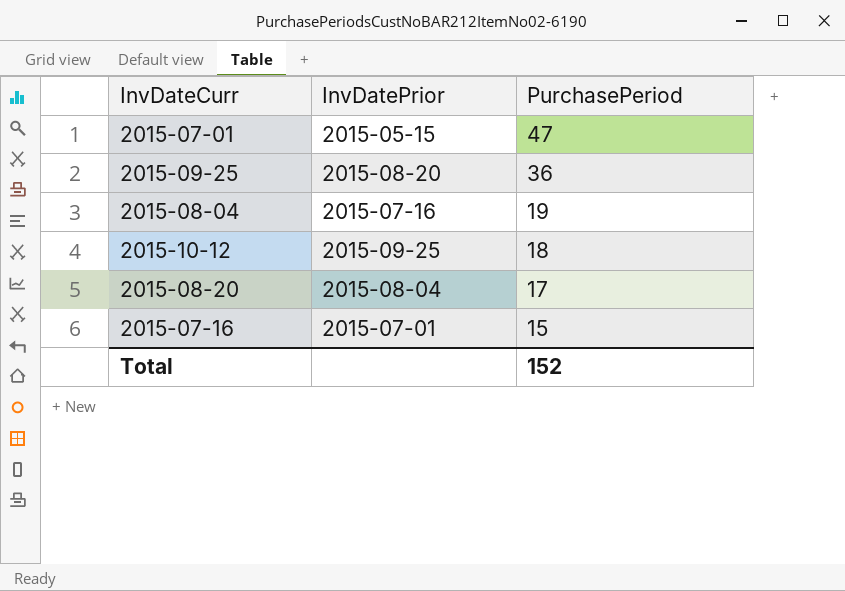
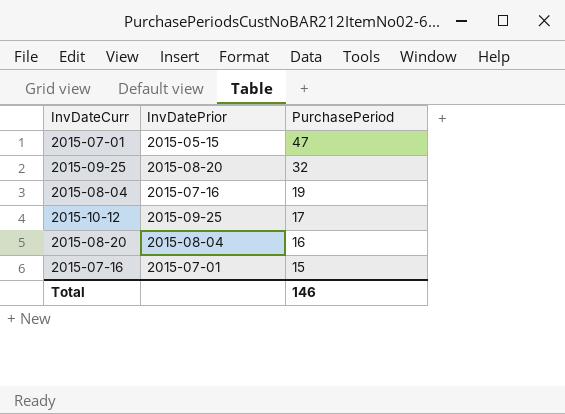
2015-09-25 | PurchasePeriod: 36 -> 32
2015-10-12 | PurchasePeriod: 18 -> 17
2015-08-20 | PurchasePeriod: 17 -> 16
Total | PurchasePeriod: 152 -> 146

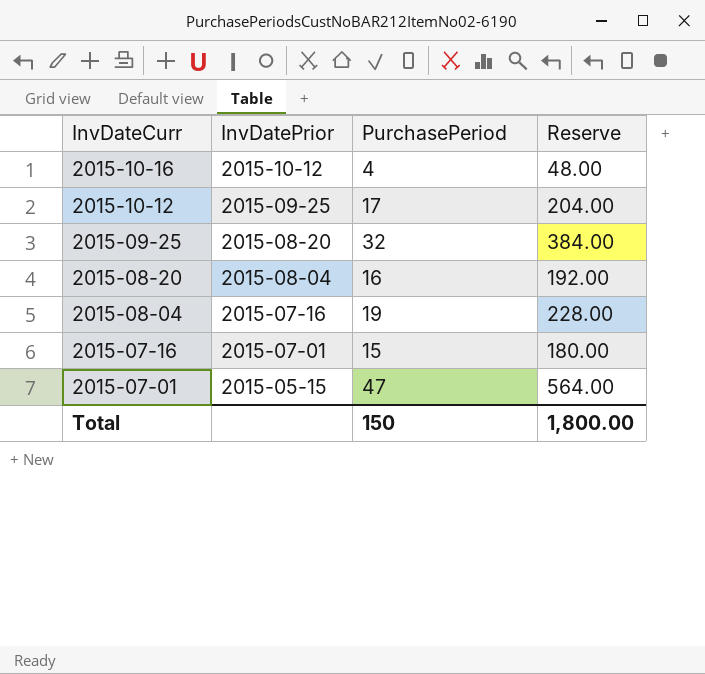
row order: PurchasePeriod descending -> InvDateCurr descending
column Reserve | formula: none -> [PurchasePeriod] * 12
row 2015-10-16: none -> 2015-10-12 | 4 | 48.00
Total | PurchasePeriod: 146 -> 150

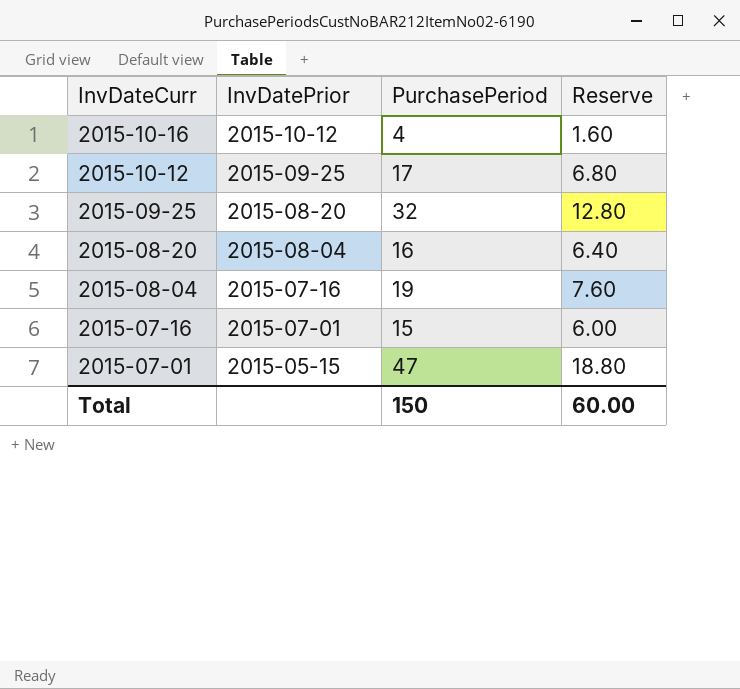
column Reserve | formula: [PurchasePeriod] * 12 -> [PurchasePeriod] * 0.4
Total | Reserve: 1,800.00 -> 60.00

